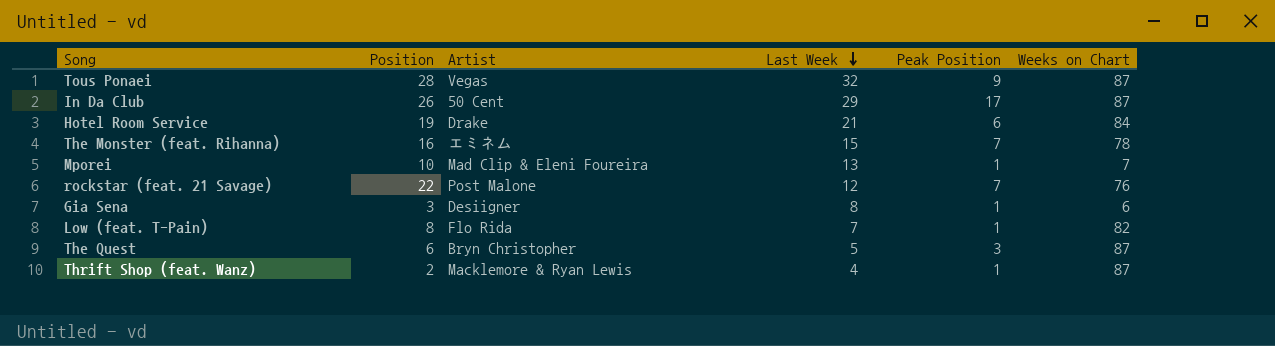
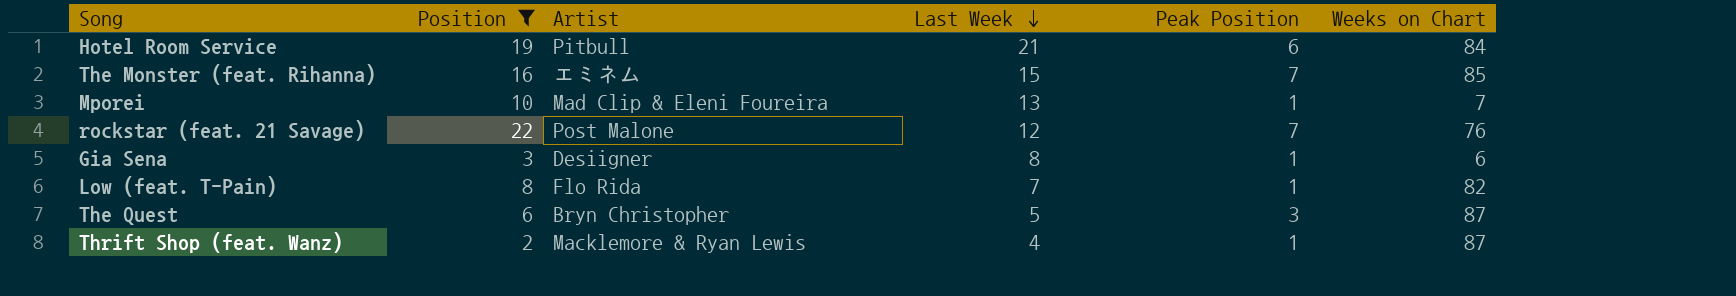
filter: none -> Position <= 22
Hotel Room Service | Artist: Drake -> Pitbull
The Monster (feat. Rihanna) | Weeks on Chart: 78 -> 85

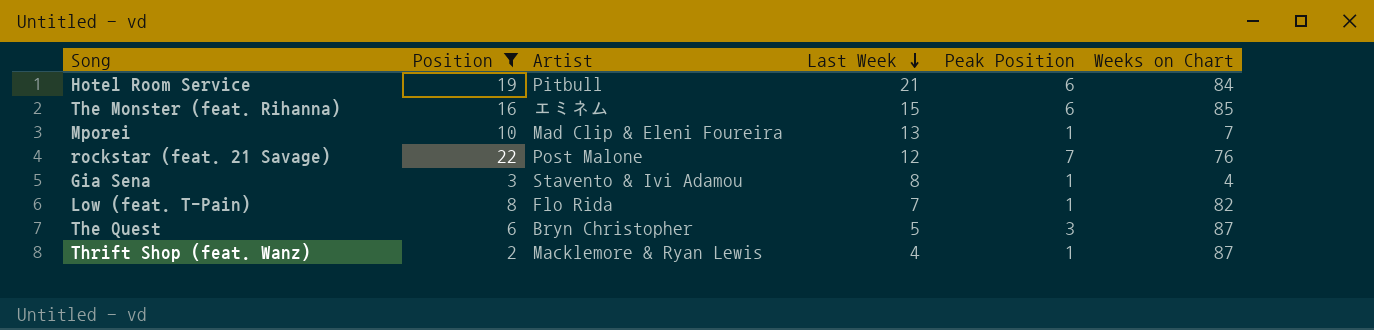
The Monster (feat. Rihanna) | Peak Position: 7 -> 6
Gia Sena | Artist: Desiigner -> Stavento & Ivi Adamou
Gia Sena | Weeks on Chart: 6 -> 4

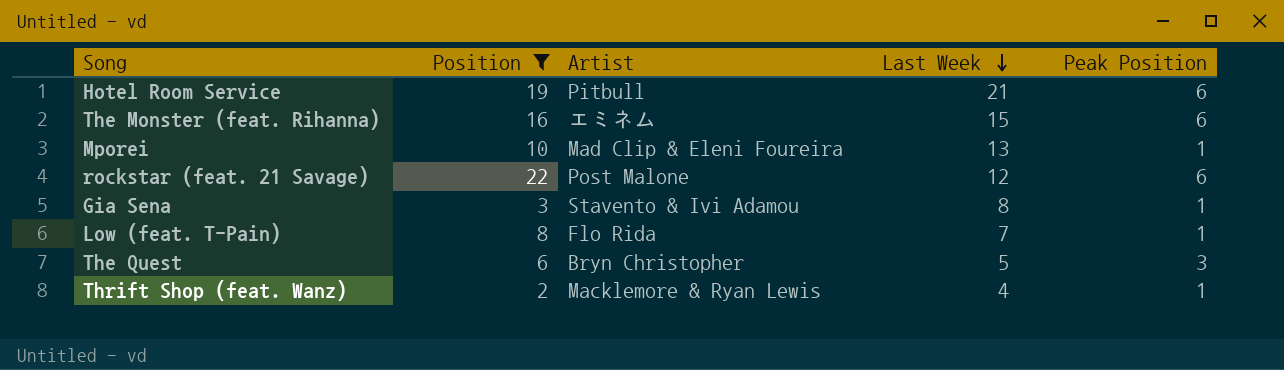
column Weeks on Chart | position: 6 -> none
rockstar (feat. 21 Savage) | Peak Position: 7 -> 6

